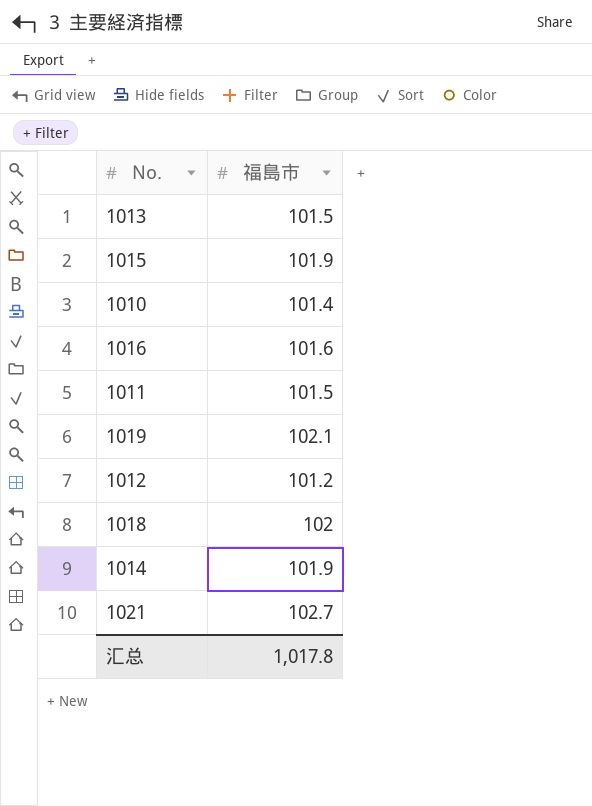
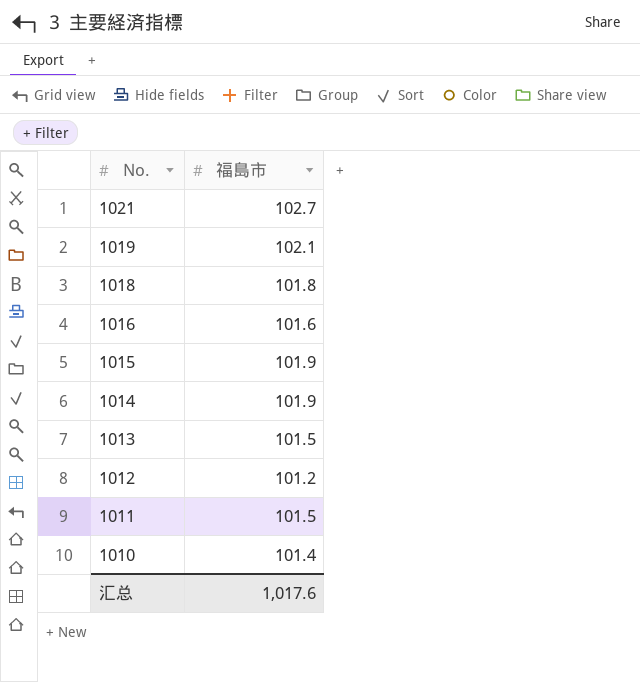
row order: none -> No. descending
1018 | 福島市: 102 -> 101.8
汇总 | 福島市: 1,017.8 -> 1,017.6

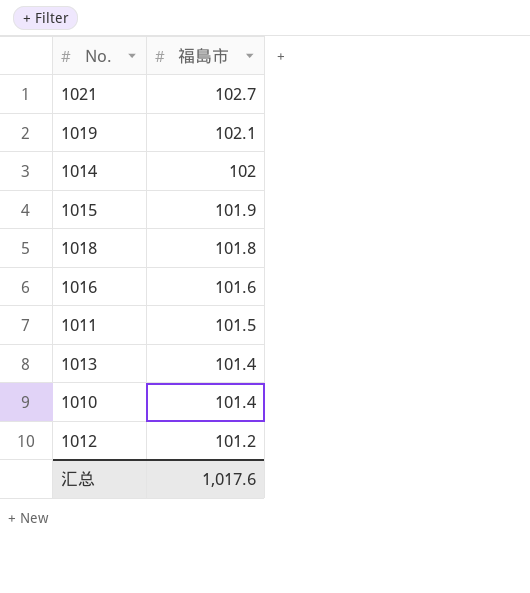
row order: No. descending -> 福島市 descending
1014 | 福島市: 101.9 -> 102
1013 | 福島市: 101.5 -> 101.4

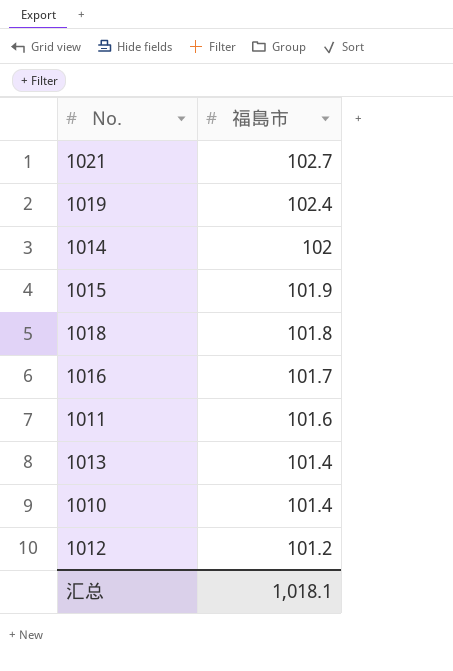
1019 | 福島市: 102.1 -> 102.4
1016 | 福島市: 101.6 -> 101.7
1011 | 福島市: 101.5 -> 101.6
汇总 | 福島市: 1,017.6 -> 1,018.1

